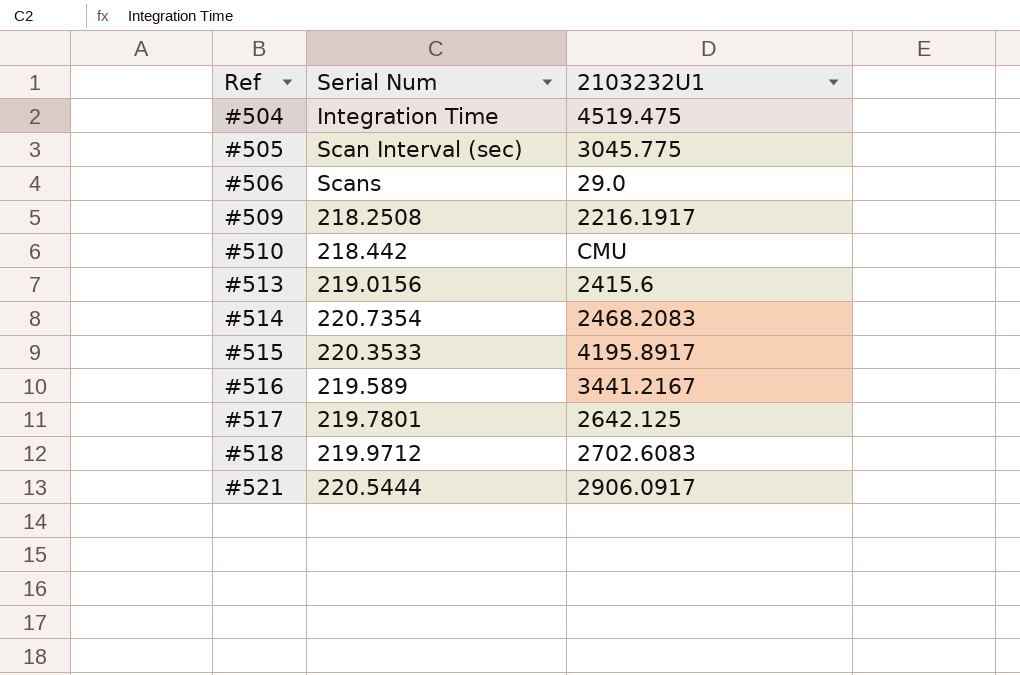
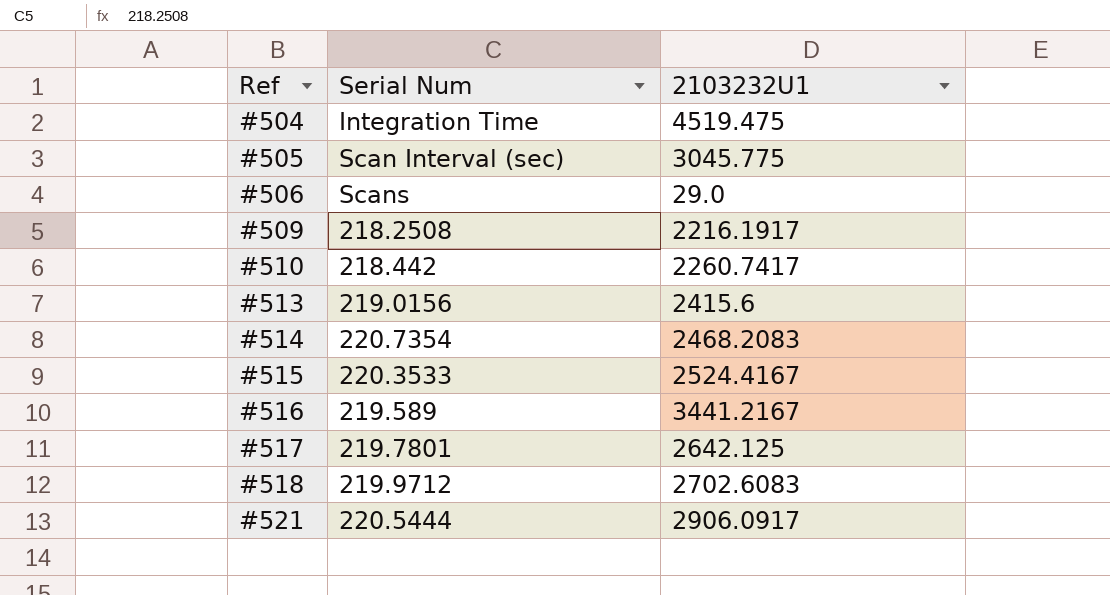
#510 | 2103232U1: CMU -> 2260.7417
#515 | 2103232U1: 4195.8917 -> 2524.4167

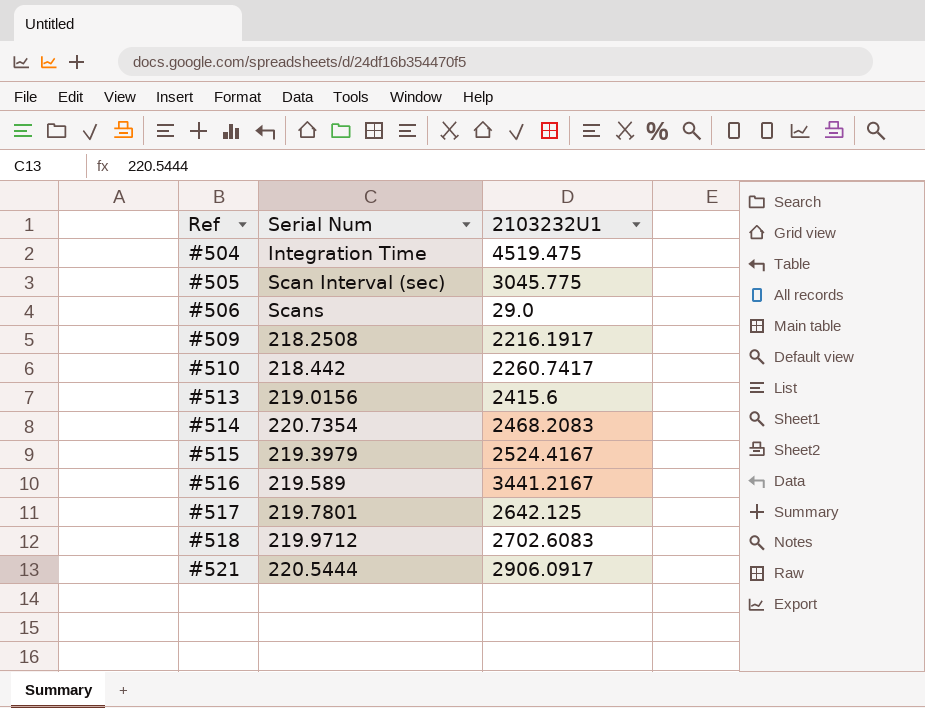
#515 | Serial Num: 220.3533 -> 219.3979

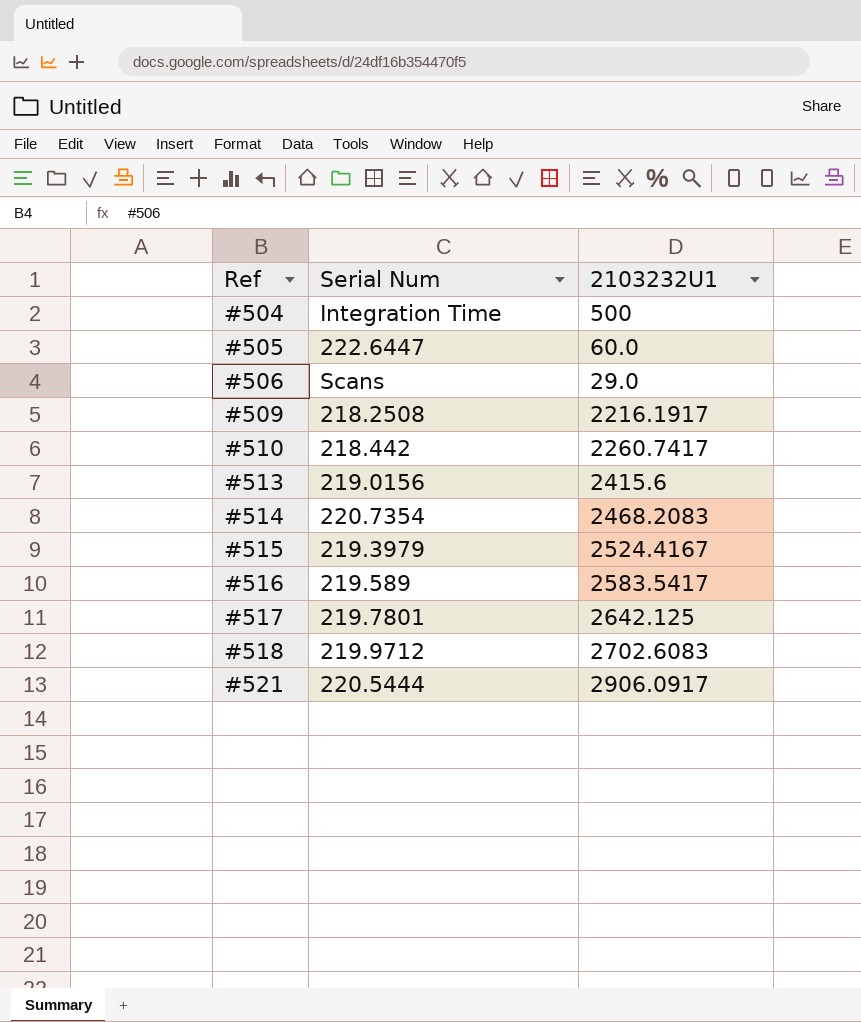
#504 | 2103232U1: 4519.475 -> 500
#505 | Serial Num: Scan Interval (sec) -> 222.6447
#505 | 2103232U1: 3045.775 -> 60.0
#516 | 2103232U1: 3441.2167 -> 2583.5417

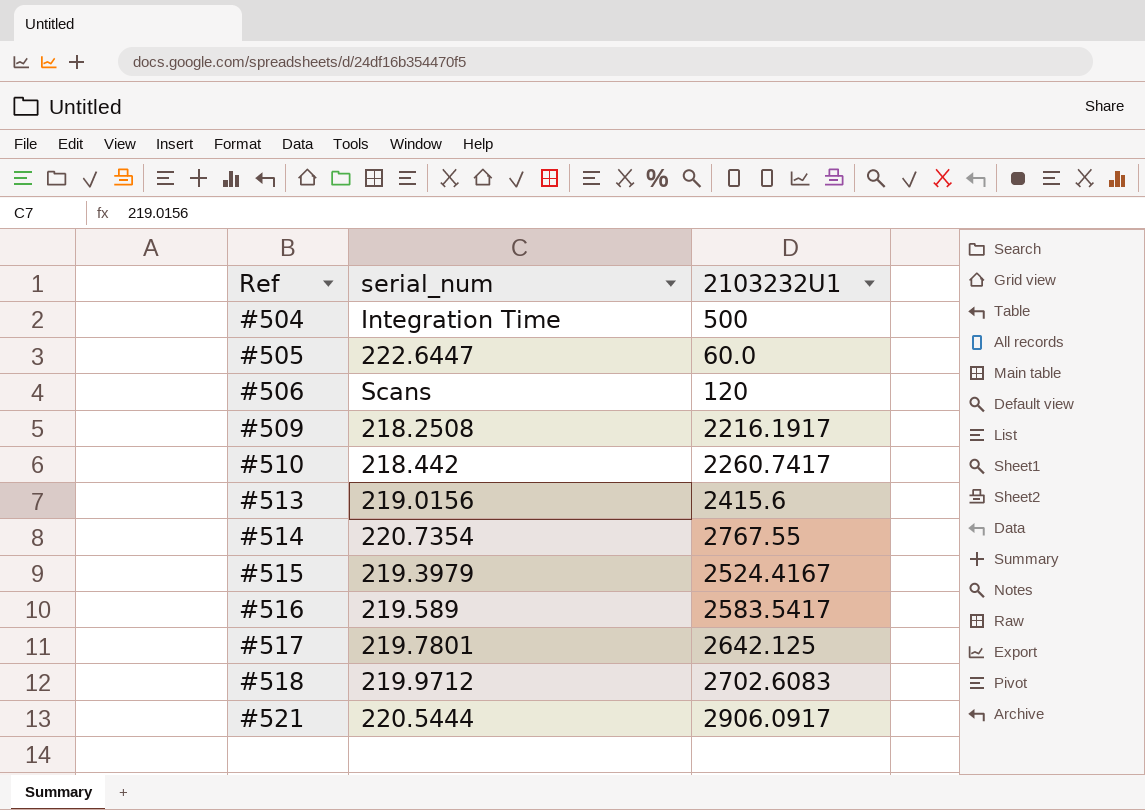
column name: Serial Num -> serial_num
#506 | 2103232U1: 29.0 -> 120
#514 | 2103232U1: 2468.2083 -> 2767.55

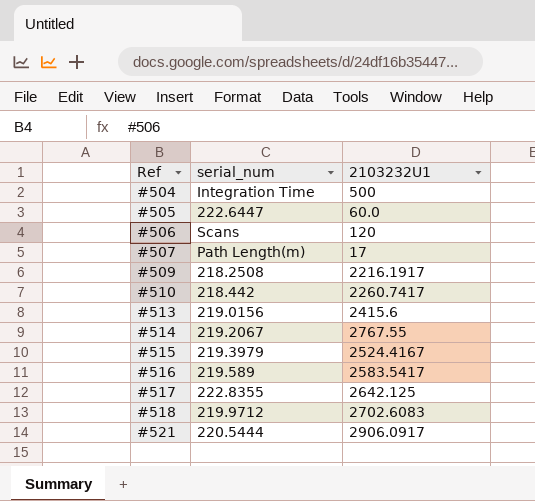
row #507: none -> Path Length(m) | 17
#514 | serial_num: 220.7354 -> 219.2067
#517 | serial_num: 219.7801 -> 222.8355

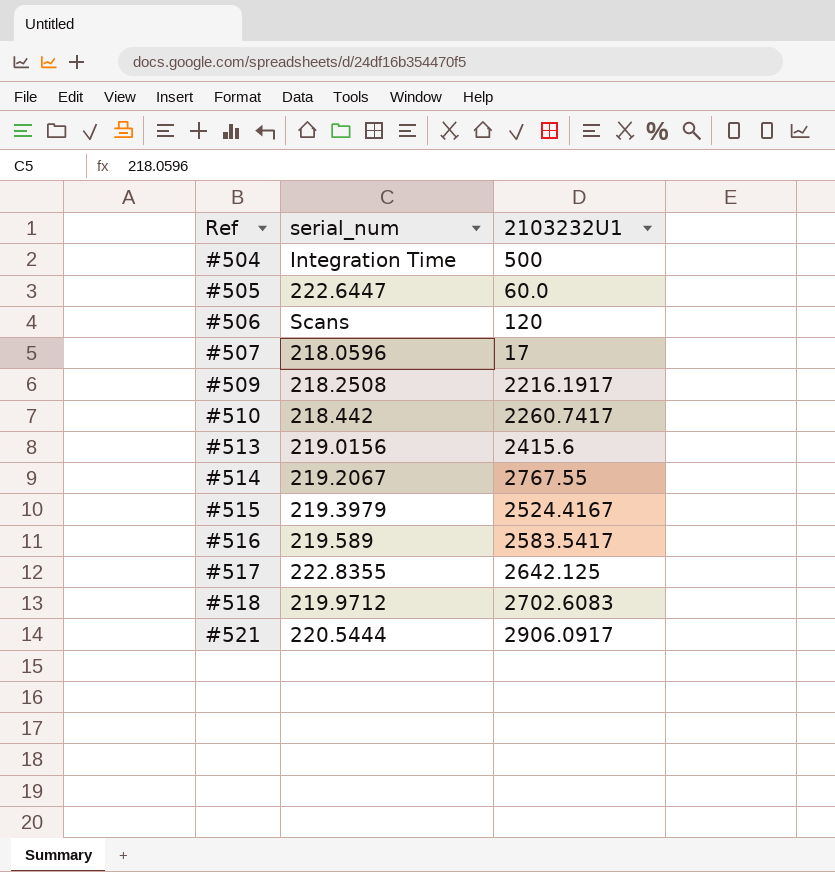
#507 | serial_num: Path Length(m) -> 218.0596

